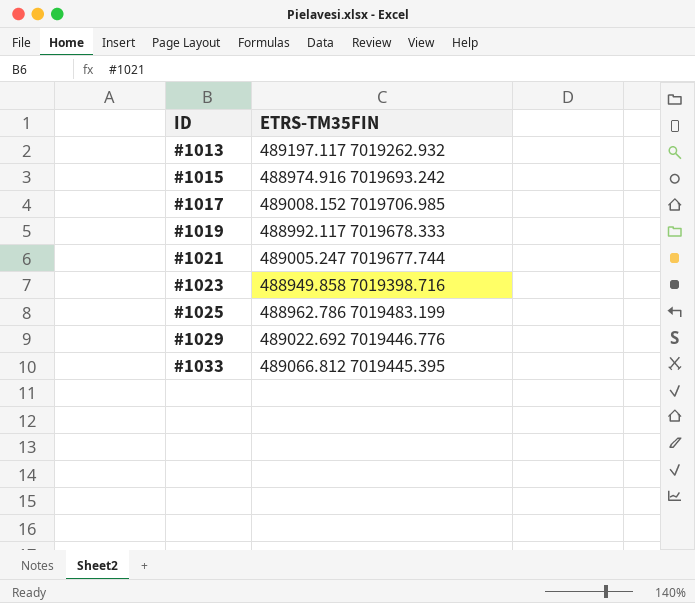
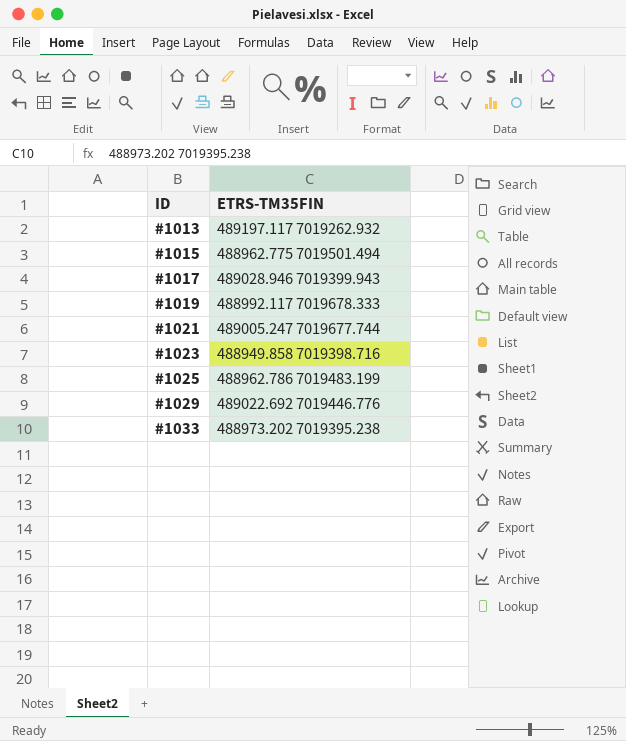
#1015 | ETRS-TM35FIN: 488974.916 7019693.242 -> 488962.775 7019501.494
#1017 | ETRS-TM35FIN: 489008.152 7019706.985 -> 489028.946 7019399.943
#1033 | ETRS-TM35FIN: 489066.812 7019445.395 -> 488973.202 7019395.238

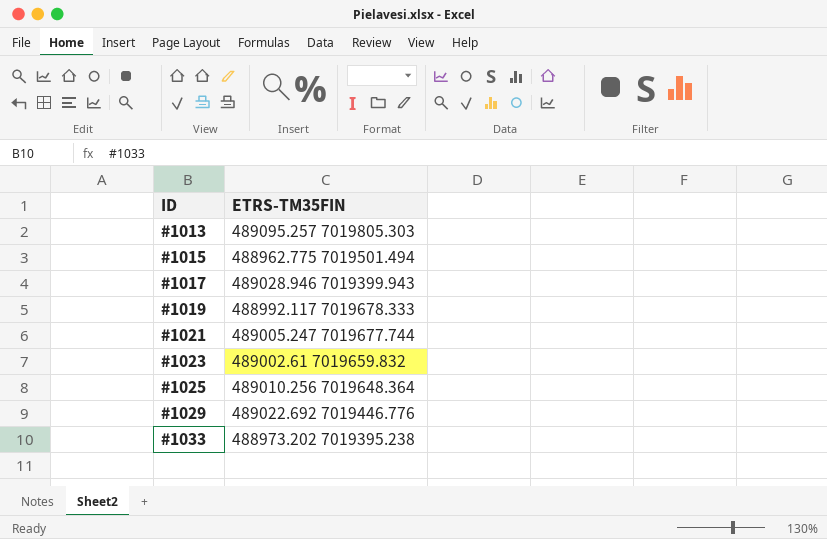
#1013 | ETRS-TM35FIN: 489197.117 7019262.932 -> 489095.257 7019805.303
#1023 | ETRS-TM35FIN: 488949.858 7019398.716 -> 489002.61 7019659.832
#1025 | ETRS-TM35FIN: 488962.786 7019483.199 -> 489010.256 7019648.364

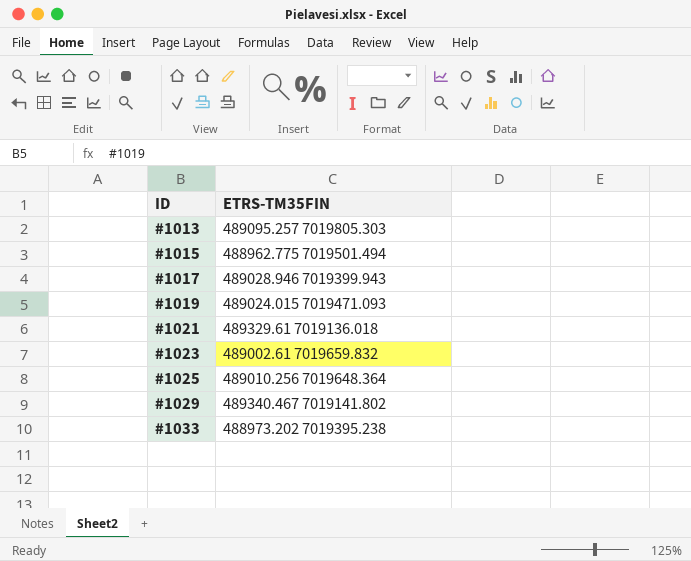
#1019 | ETRS-TM35FIN: 488992.117 7019678.333 -> 489024.015 7019471.093
#1021 | ETRS-TM35FIN: 489005.247 7019677.744 -> 489329.61 7019136.018
#1029 | ETRS-TM35FIN: 489022.692 7019446.776 -> 489340.467 7019141.802

